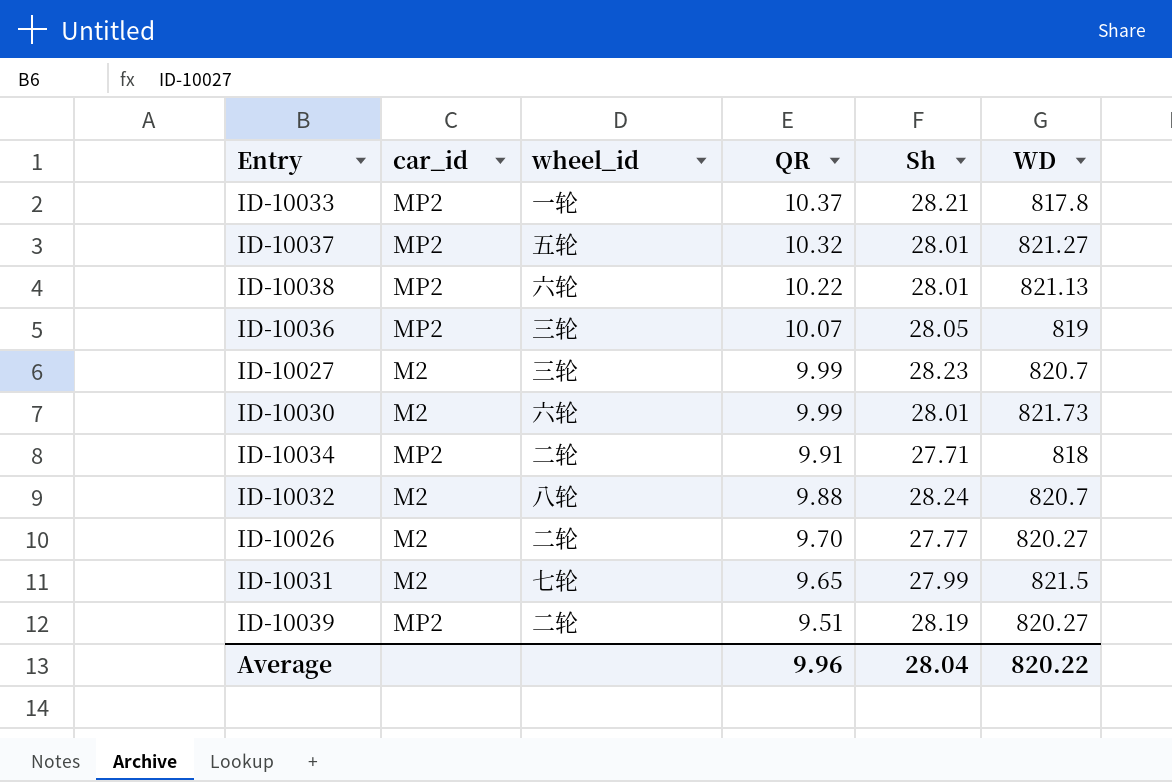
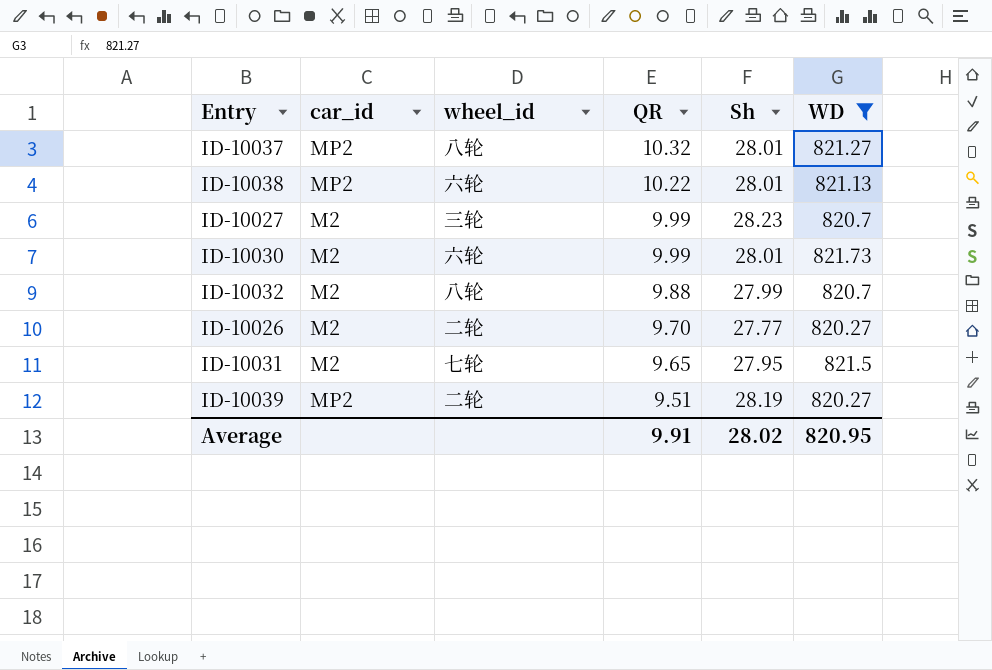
filter: none -> WD >= 820.27
ID-10037 | wheel_id: 五轮 -> 八轮
ID-10032 | Sh: 28.24 -> 27.99
ID-10031 | Sh: 27.99 -> 27.95
Average | QR: 9.96 -> 9.91
Average | Sh: 28.04 -> 28.02
Average | WD: 820.22 -> 820.95

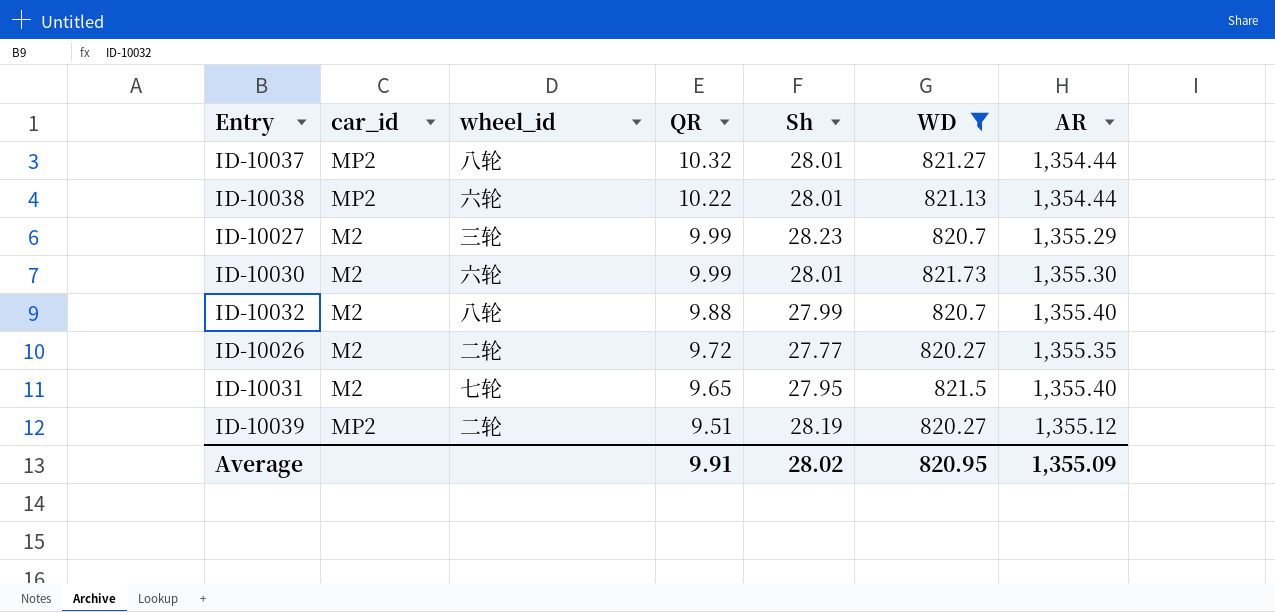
column AR | position: none -> 7
ID-10026 | QR: 9.70 -> 9.72

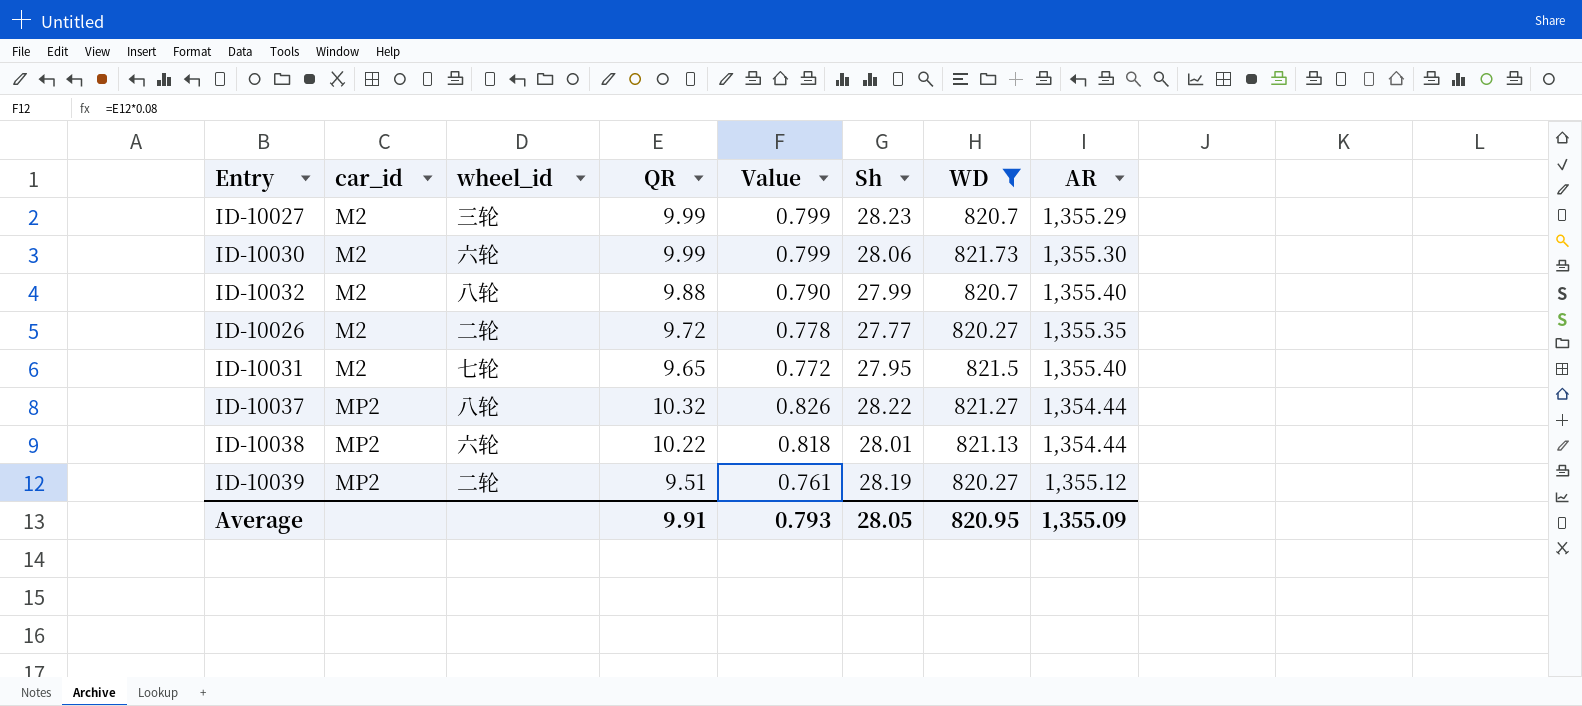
row order: QR descending -> car_id ascending
column Value | formula: none -> [QR] * 0.08
ID-10030 | Sh: 28.01 -> 28.06
ID-10037 | Sh: 28.01 -> 28.22
Average | Sh: 28.02 -> 28.05

